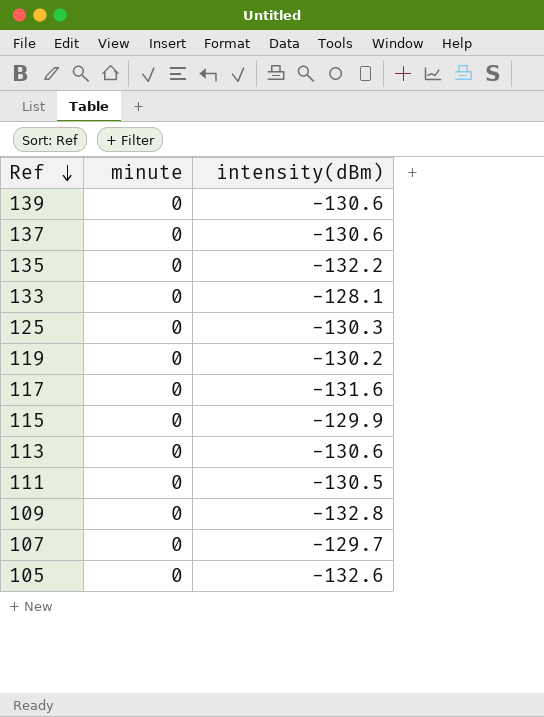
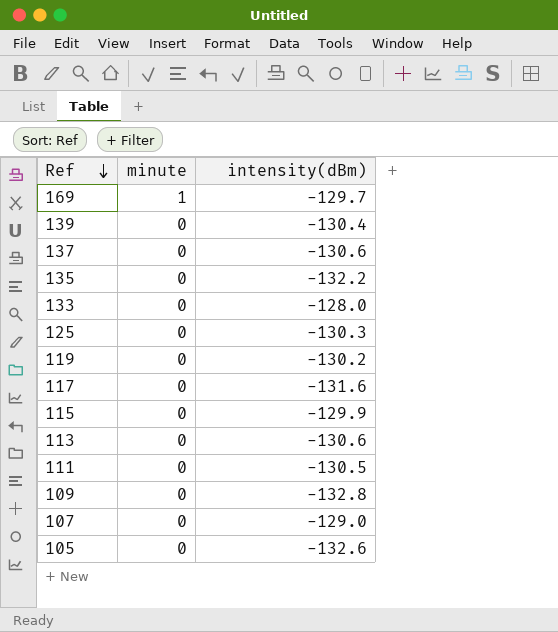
row 169: none -> 1 | -129.7
139 | intensity(dBm): -130.6 -> -130.4
133 | intensity(dBm): -128.1 -> -128.0
107 | intensity(dBm): -129.7 -> -129.0

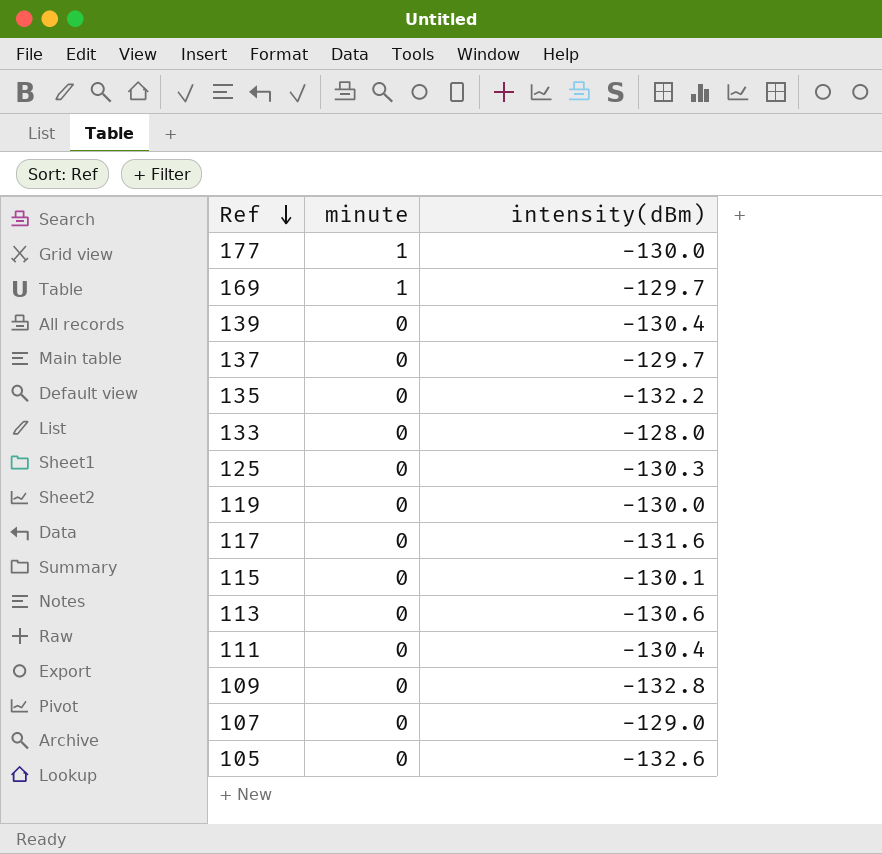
row 177: none -> 1 | -130.0
137 | intensity(dBm): -130.6 -> -129.7
119 | intensity(dBm): -130.2 -> -130.0
115 | intensity(dBm): -129.9 -> -130.1
111 | intensity(dBm): -130.5 -> -130.4

